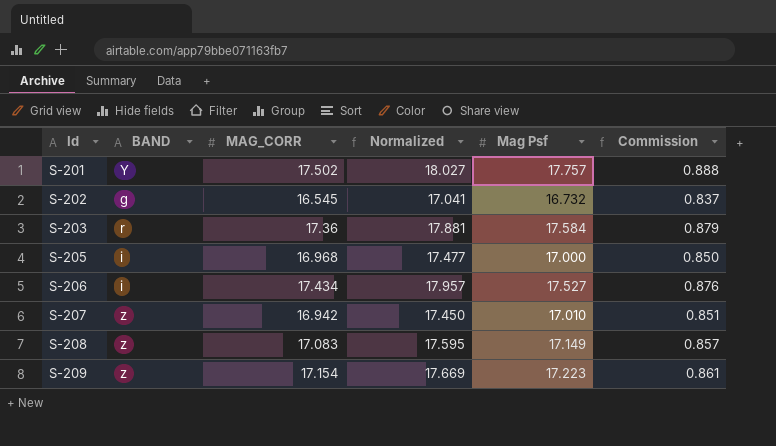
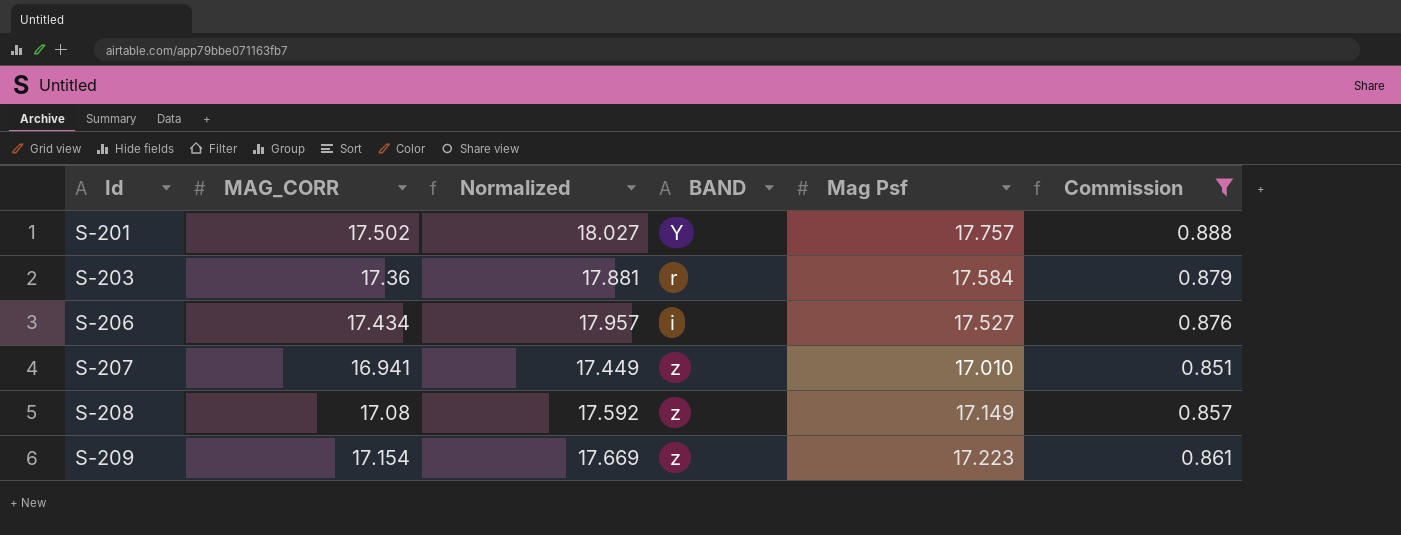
filter: none -> Commission >= 0.851
column BAND | position: 2 -> 4
S-207 | MAG_CORR: 16.942 -> 16.941
S-207 | Normalized: 17.450 -> 17.449
S-208 | MAG_CORR: 17.083 -> 17.08
S-208 | Normalized: 17.595 -> 17.592

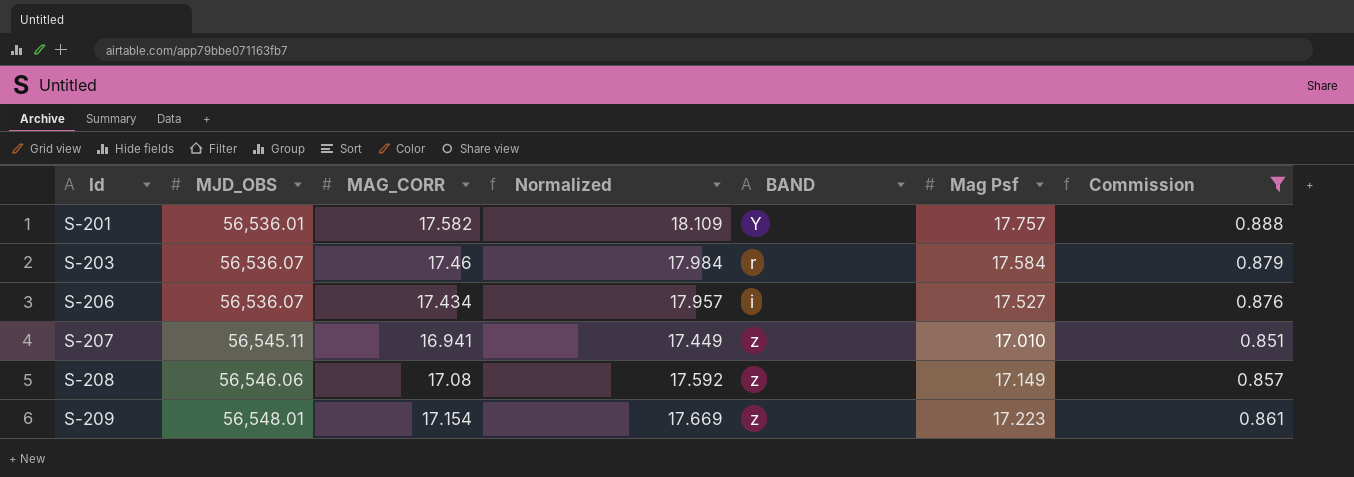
column MJD_OBS | position: none -> 2
S-201 | MAG_CORR: 17.502 -> 17.582
S-201 | Normalized: 18.027 -> 18.109
S-203 | MAG_CORR: 17.36 -> 17.46
S-203 | Normalized: 17.881 -> 17.984

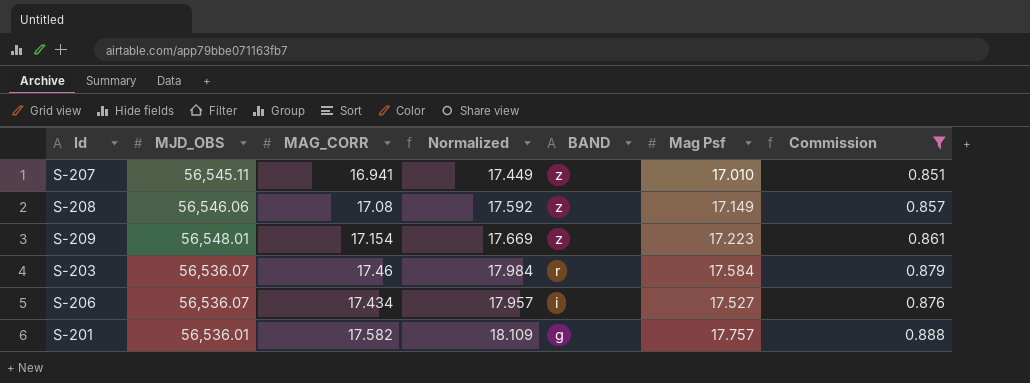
row order: Id ascending -> BAND descending
S-201 | BAND: Y -> g

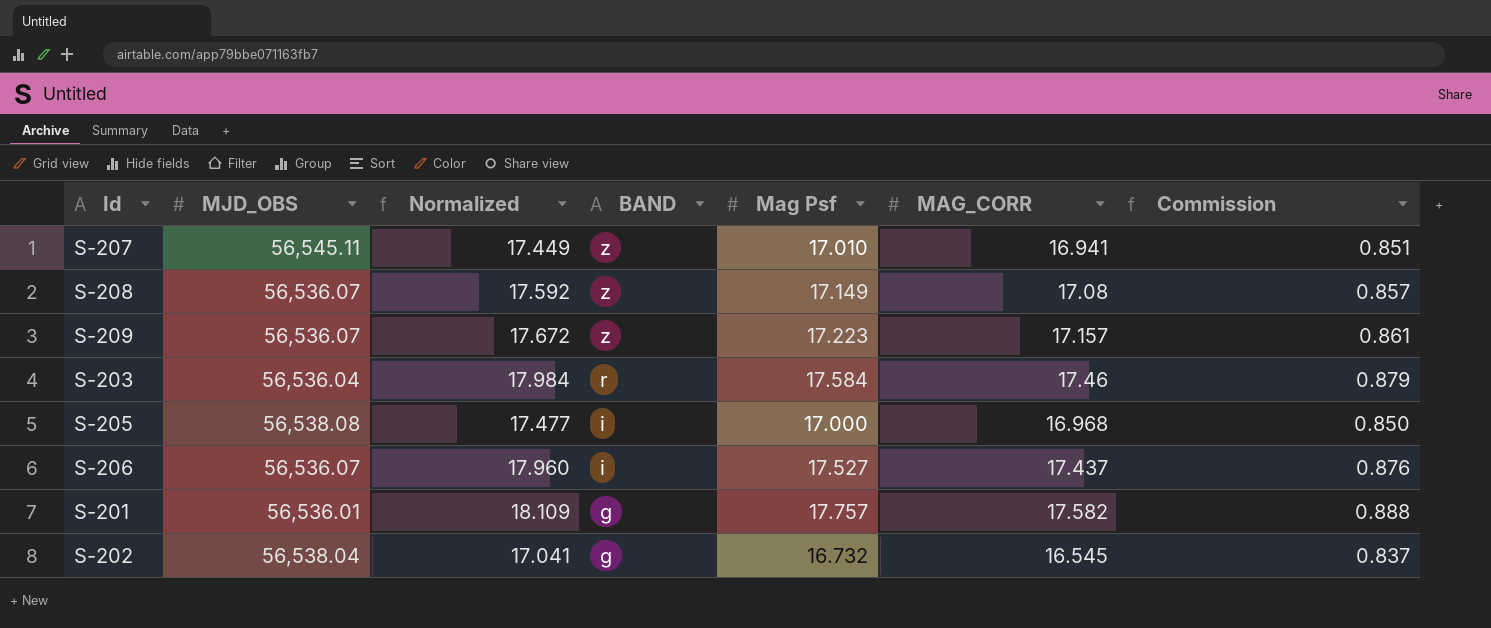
filter: Commission >= 0.851 -> none
column MAG_CORR | position: 3 -> 6
S-208 | MJD_OBS: 56,546.06 -> 56,536.07
S-209 | MJD_OBS: 56,548.01 -> 56,536.07
S-209 | Normalized: 17.669 -> 17.672
S-209 | MAG_CORR: 17.154 -> 17.157
S-203 | MJD_OBS: 56,536.07 -> 56,536.04
S-206 | Normalized: 17.957 -> 17.960
S-206 | MAG_CORR: 17.434 -> 17.437

